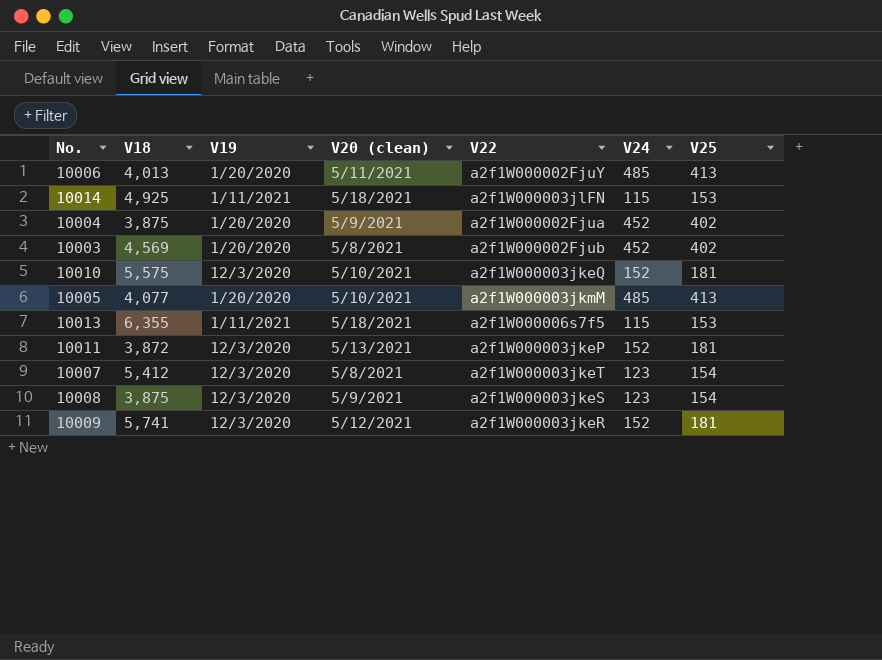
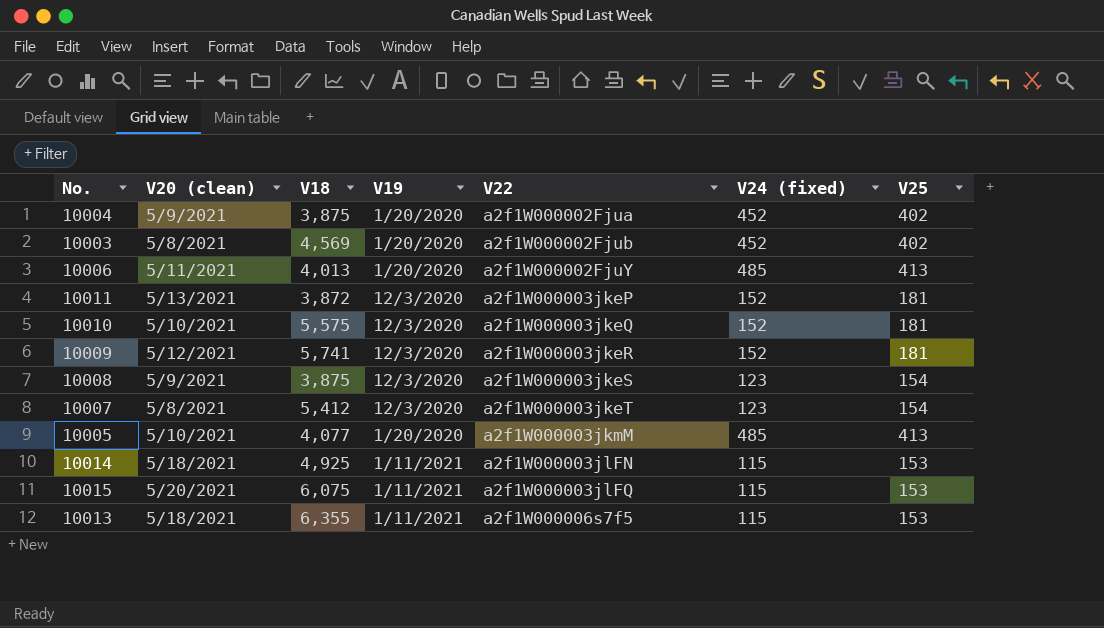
row order: none -> V22 ascending
column V20 (clean) | position: 4 -> 2
column name: V24 -> V24 (fixed)
row 10015: none -> 5/20/2021 | 6,075 | 1/11/2021 | a2f1W000003jlFQ | 115 | 153

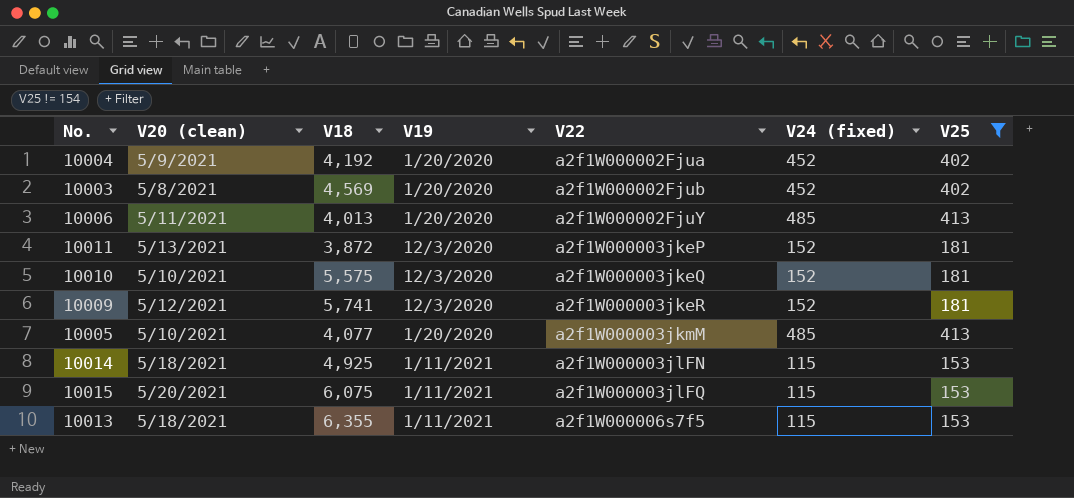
filter: none -> V25 != 154
10004 | V18: 3,875 -> 4,192

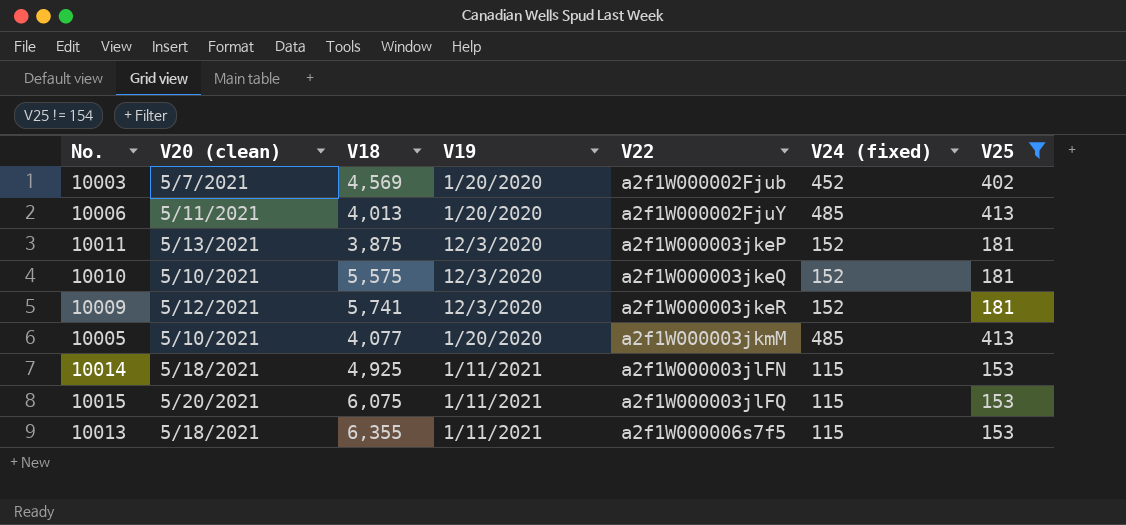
row 10004: 5/9/2021 | 4,192 | 1/20/2020 | a2f1W000002Fjua | 452 | 402 -> none
10003 | V20 (clean): 5/8/2021 -> 5/7/2021
10011 | V18: 3,872 -> 3,875

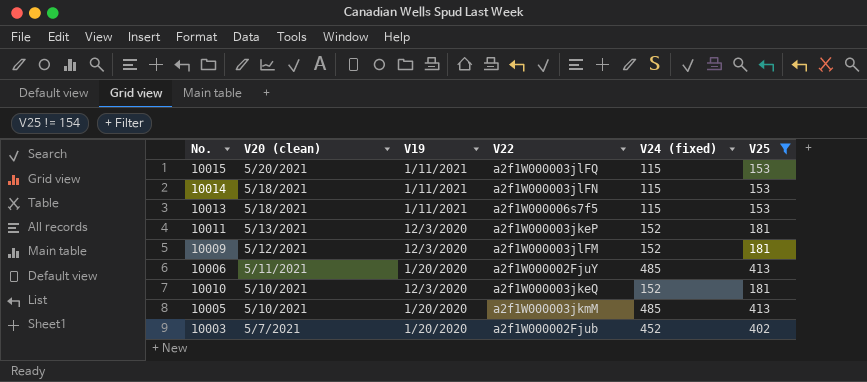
row order: V22 ascending -> V20 (clean) descending
column V18 | position: 3 -> none
10009 | V22: a2f1W000003jkeR -> a2f1W000003jlFM

